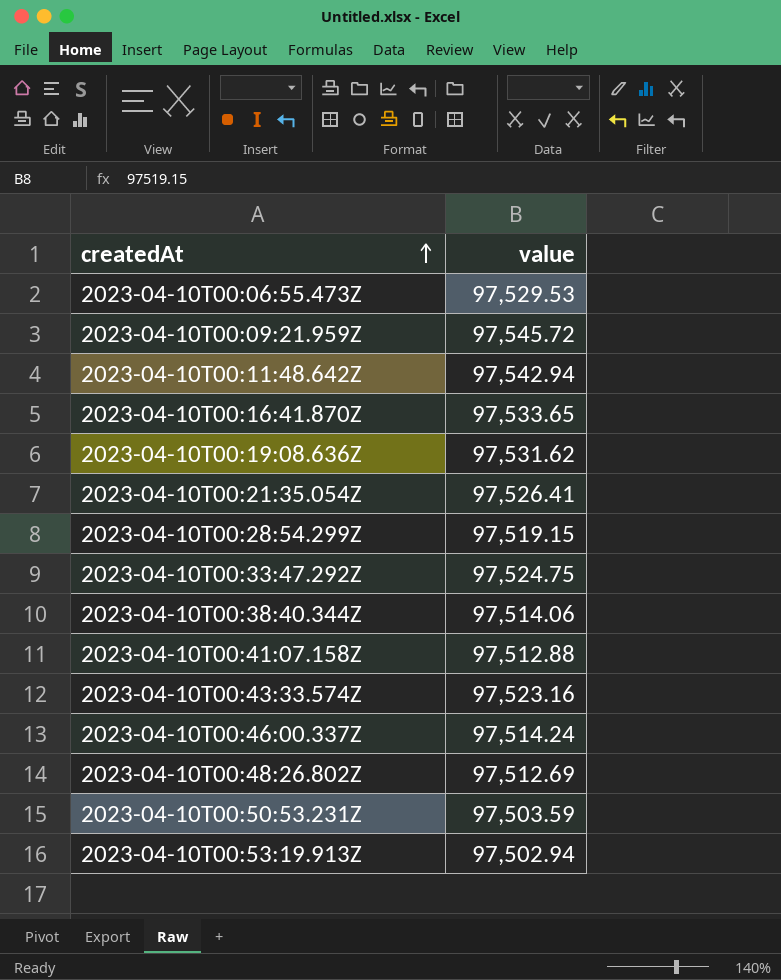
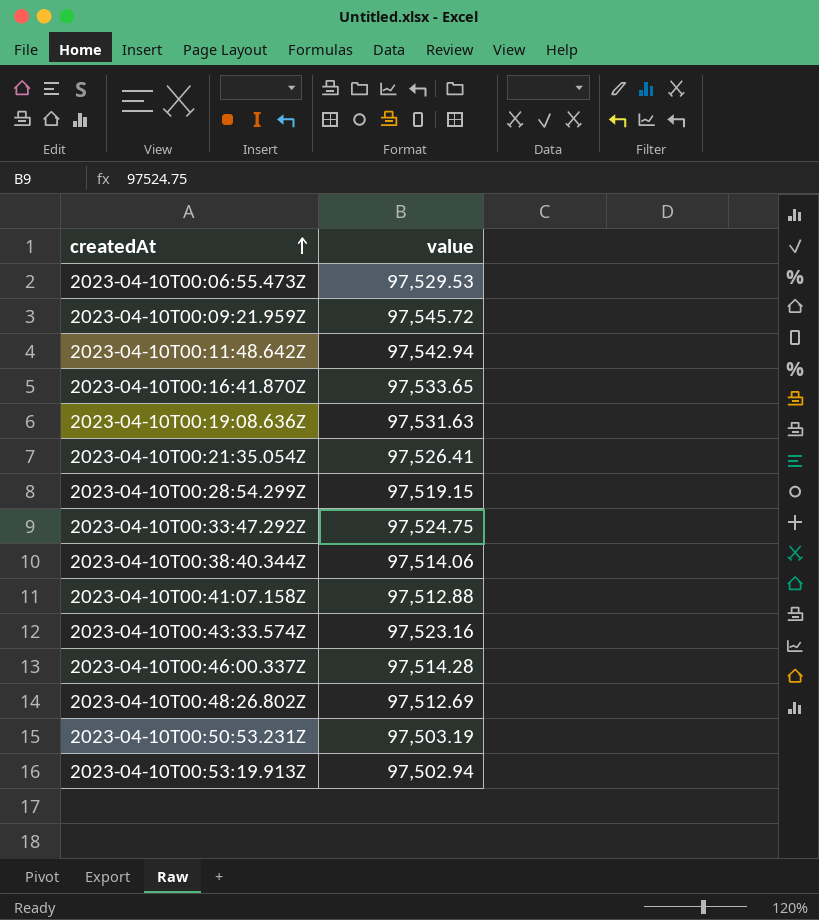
2023-04-10T00:19:08.636Z | value: 97,531.62 -> 97,531.63
2023-04-10T00:46:00.337Z | value: 97,514.24 -> 97,514.28
2023-04-10T00:50:53.231Z | value: 97,503.59 -> 97,503.19

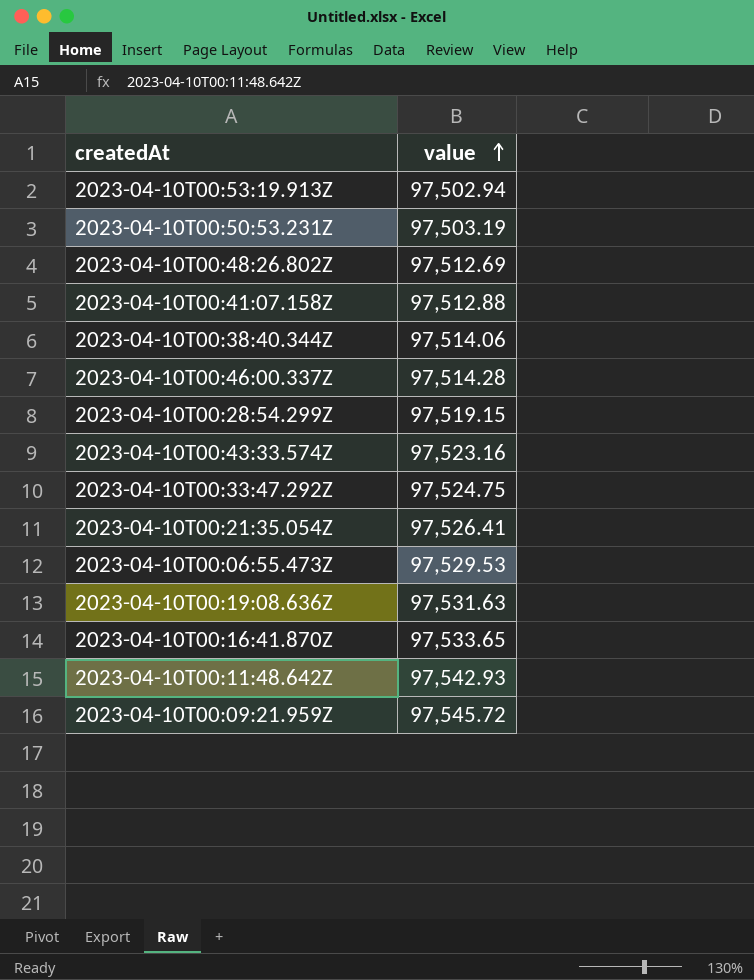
row order: createdAt ascending -> value ascending
2023-04-10T00:11:48.642Z | value: 97,542.94 -> 97,542.93

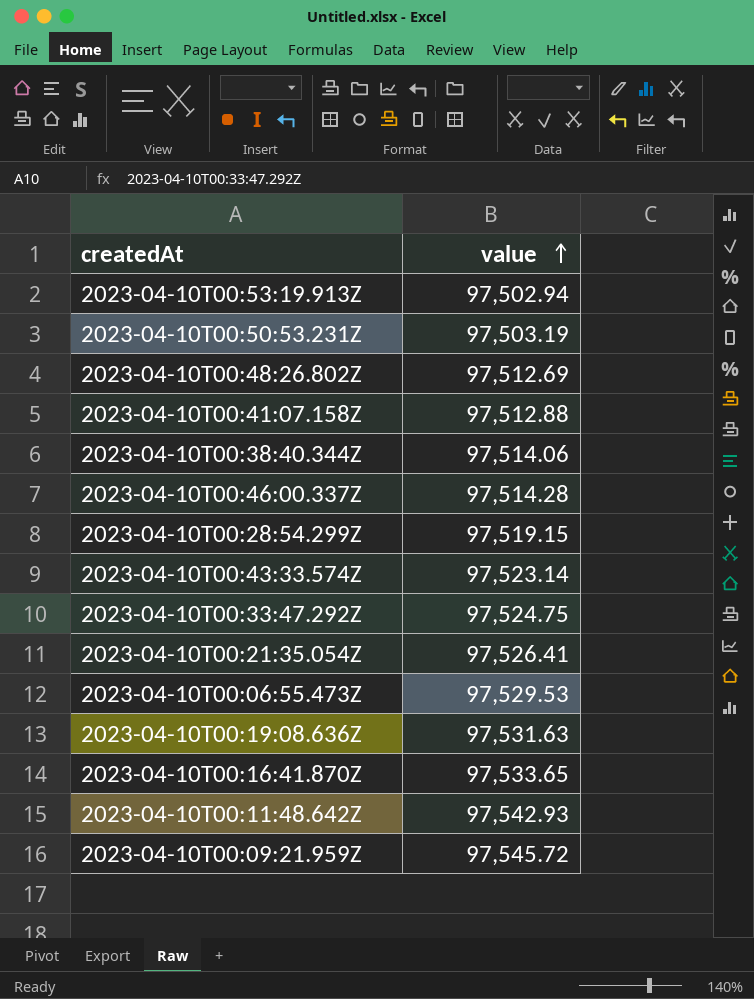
2023-04-10T00:43:33.574Z | value: 97,523.16 -> 97,523.14

